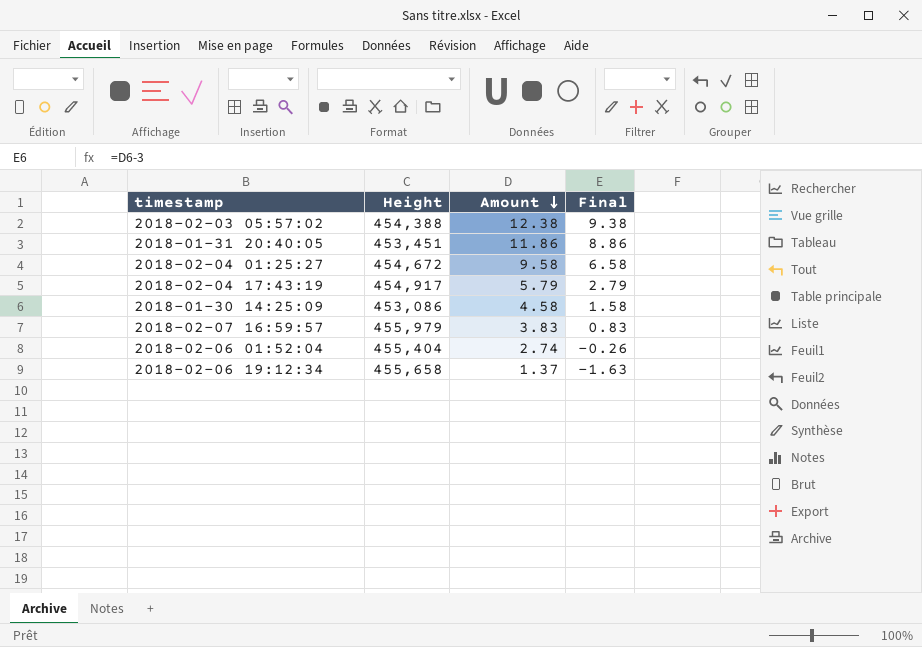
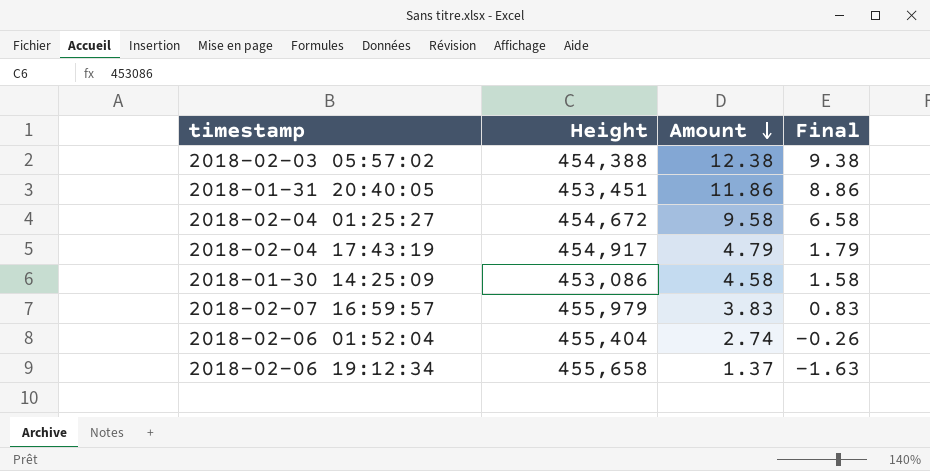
2018-02-04 17:43:19 | Amount: 5.79 -> 4.79
2018-02-04 17:43:19 | Final: 2.79 -> 1.79

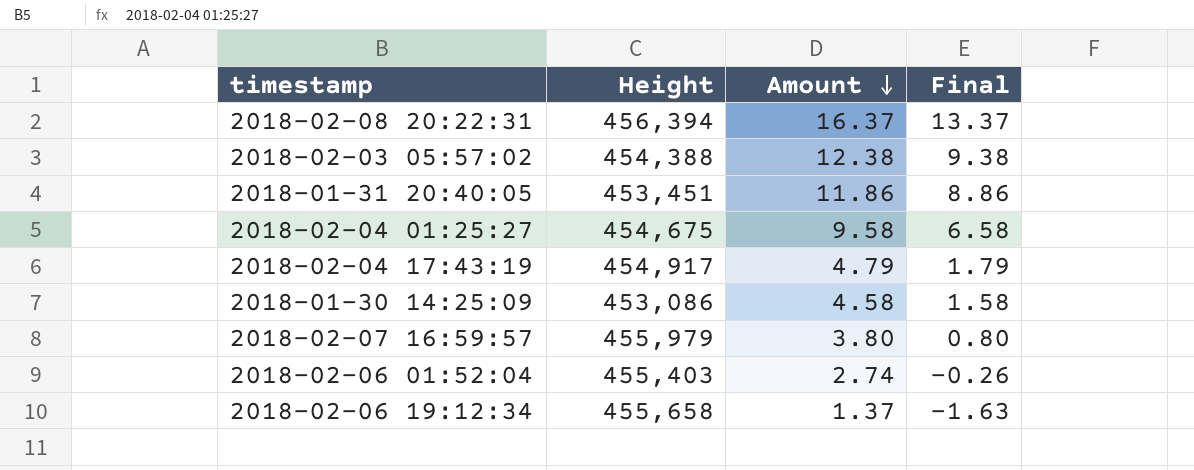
row 2018-02-08 20:22:31: none -> 456,394 | 16.37 | 13.37
2018-02-04 01:25:27 | Height: 454,672 -> 454,675
2018-02-07 16:59:57 | Amount: 3.83 -> 3.80
2018-02-07 16:59:57 | Final: 0.83 -> 0.80
2018-02-06 01:52:04 | Height: 455,404 -> 455,403

